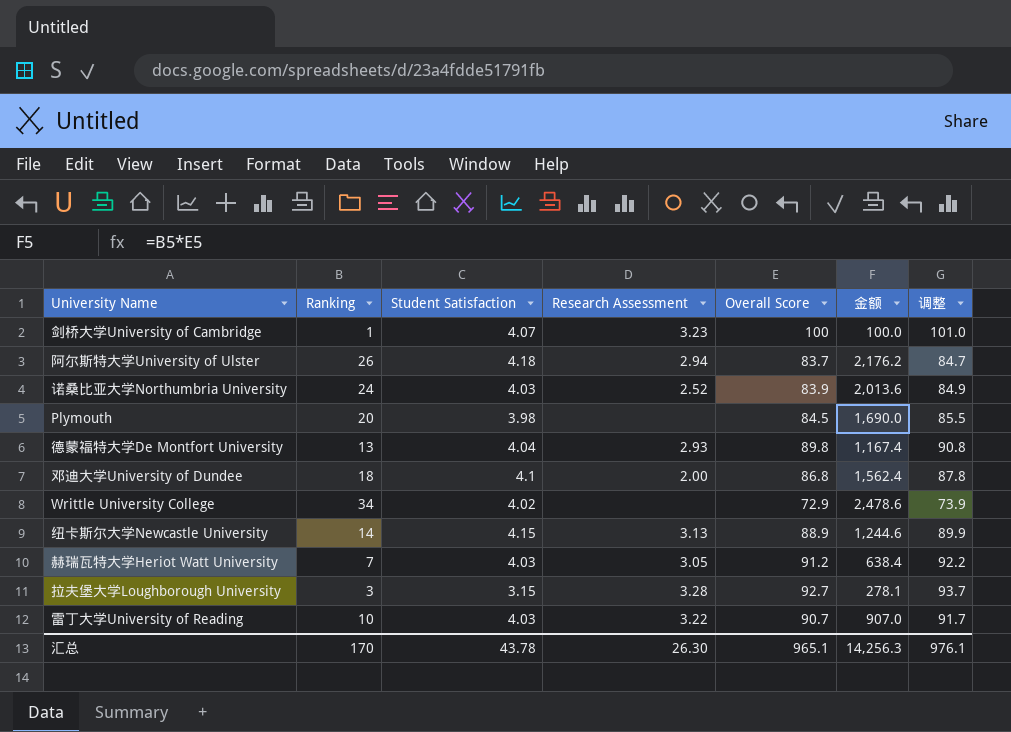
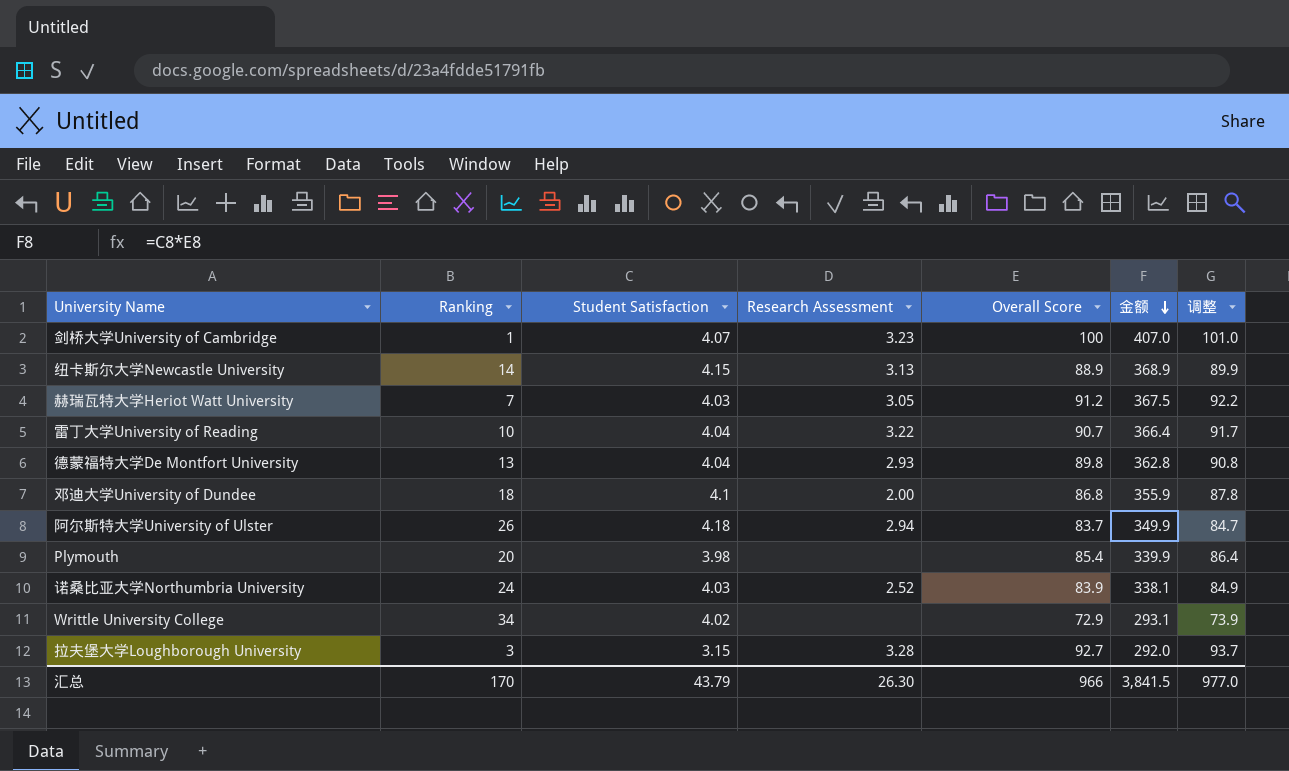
row order: none -> 金额 descending
column 金额 | formula: [Ranking] * [Overall Score] -> [Student Satisfaction] * [Overall Score]
雷丁大学University of Reading | Student Satisfaction: 4.03 -> 4.04
Plymouth | Overall Score: 84.5 -> 85.4
Plymouth | 调整: 85.5 -> 86.4
汇总 | Student Satisfaction: 43.78 -> 43.79
汇总 | Overall Score: 965.1 -> 966
汇总 | 金额: 14,256.3 -> 3,841.5
汇总 | 调整: 976.1 -> 977.0

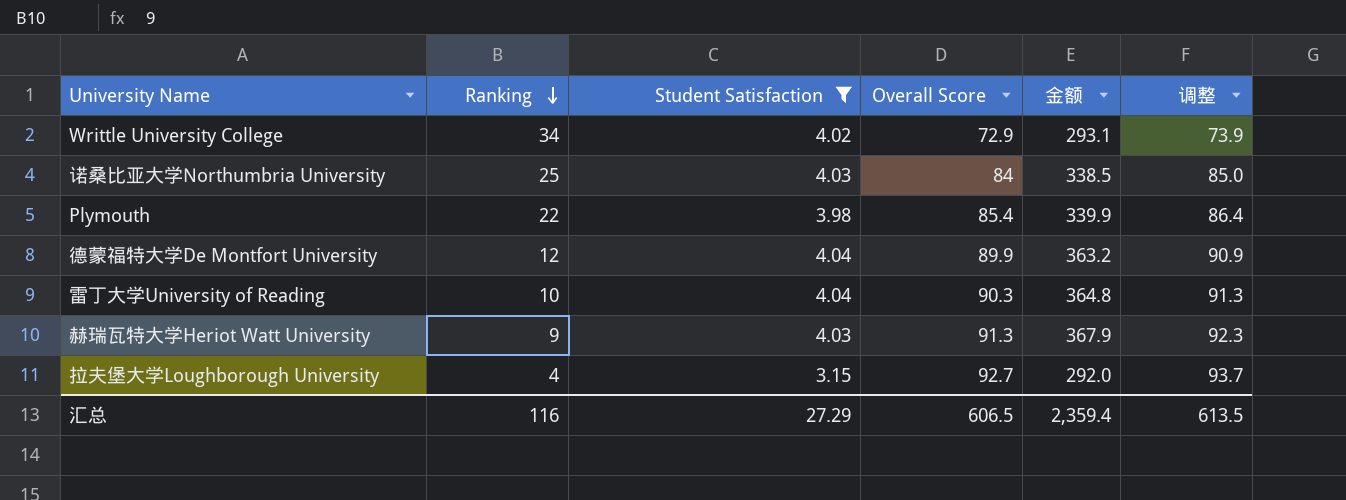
filter: none -> Student Satisfaction <= 4.04
row order: 金额 descending -> Ranking descending
column Research Assessment | position: 4 -> none
诺桑比亚大学Northumbria University | Ranking: 24 -> 25
诺桑比亚大学Northumbria University | Overall Score: 83.9 -> 84
诺桑比亚大学Northumbria University | 金额: 338.1 -> 338.5
诺桑比亚大学Northumbria University | 调整: 84.9 -> 85.0
Plymouth | Ranking: 20 -> 22
德蒙福特大学De Montfort University | Ranking: 13 -> 12
德蒙福特大学De Montfort University | Overall Score: 89.8 -> 89.9
德蒙福特大学De Montfort University | 金额: 362.8 -> 363.2
德蒙福特大学De Montfort University | 调整: 90.8 -> 90.9
雷丁大学University of Reading | Overall Score: 90.7 -> 90.3
雷丁大学University of Reading | 金额: 366.4 -> 364.8
雷丁大学University of Reading | 调整: 91.7 -> 91.3
赫瑞瓦特大学Heriot Watt University | Ranking: 7 -> 9
赫瑞瓦特大学Heriot Watt University | Overall Score: 91.2 -> 91.3
赫瑞瓦特大学Heriot Watt University | 金额: 367.5 -> 367.9
赫瑞瓦特大学Heriot Watt University | 调整: 92.2 -> 92.3
拉夫堡大学Loughborough University | Ranking: 3 -> 4
汇总 | Ranking: 170 -> 116
汇总 | Student Satisfaction: 43.79 -> 27.29
汇总 | Overall Score: 966 -> 606.5
汇总 | 金额: 3,841.5 -> 2,359.4
汇总 | 调整: 977.0 -> 613.5

